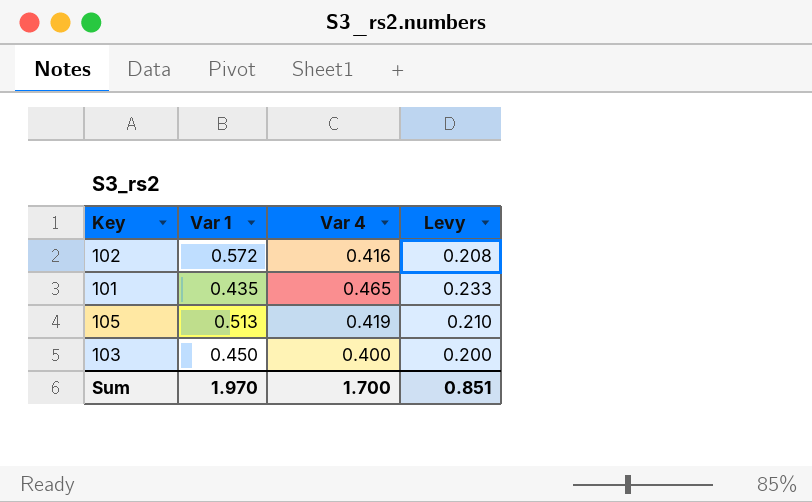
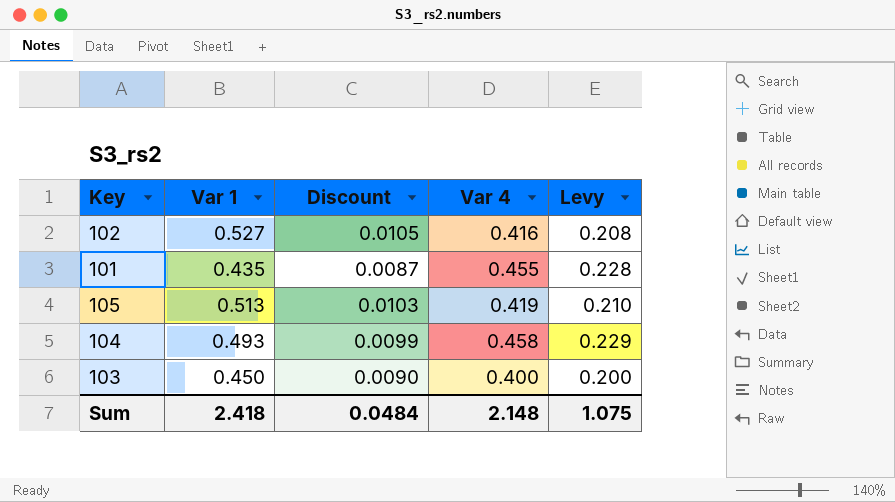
column Discount | formula: none -> [Var 1] * 0.02
102 | Var 1: 0.572 -> 0.527
101 | Var 4: 0.465 -> 0.455
101 | Levy: 0.233 -> 0.228
row 104: none -> 0.493 | 0.0099 | 0.458 | 0.229
Sum | Var 1: 1.970 -> 2.418
Sum | Var 4: 1.700 -> 2.148
Sum | Levy: 0.851 -> 1.075

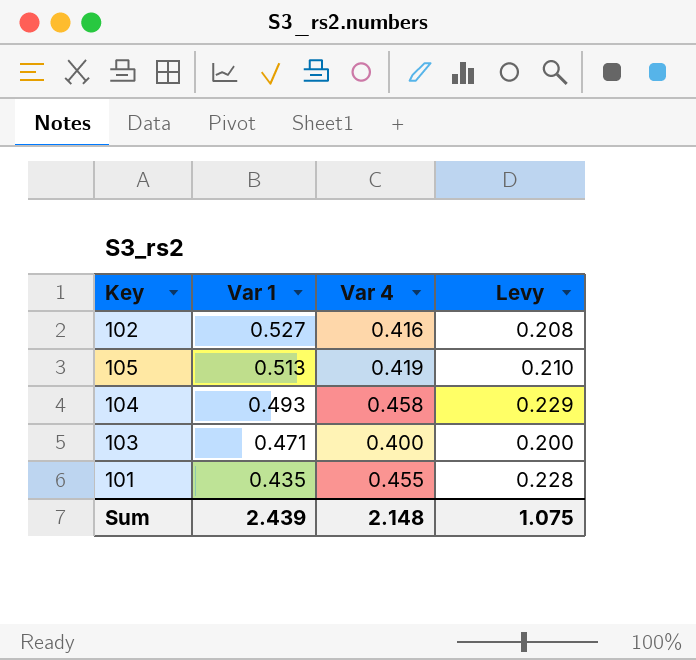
row order: none -> Var 1 descending
column Discount | formula: [Var 1] * 0.02 -> none
103 | Var 1: 0.450 -> 0.471
Sum | Var 1: 2.418 -> 2.439

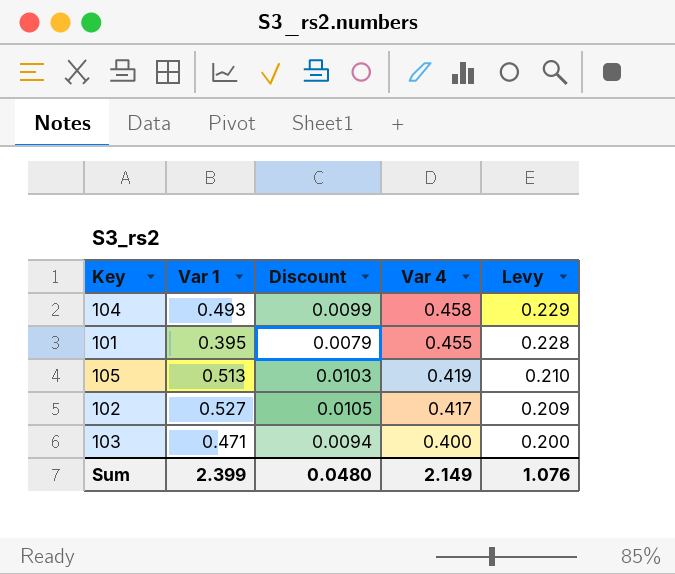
row order: Var 1 descending -> Var 4 descending
column Discount | formula: none -> [Var 1] * 0.02
101 | Var 1: 0.435 -> 0.395
102 | Var 4: 0.416 -> 0.417
102 | Levy: 0.208 -> 0.209
Sum | Var 1: 2.439 -> 2.399
Sum | Var 4: 2.148 -> 2.149
Sum | Levy: 1.075 -> 1.076

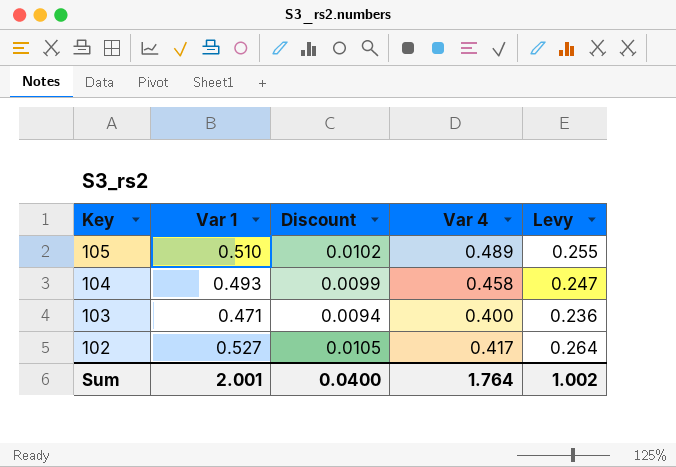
row order: Var 4 descending -> Key descending
column Levy | formula: [Var 4] * 0.5 -> [Var 1] * 0.5
row 101: 0.395 | 0.0079 | 0.455 | 0.228 -> none
105 | Var 1: 0.513 -> 0.510
105 | Discount: 0.0103 -> 0.0102
105 | Var 4: 0.419 -> 0.489
Sum | Var 1: 2.399 -> 2.001
Sum | Discount: 0.0480 -> 0.0400
Sum | Var 4: 2.149 -> 1.764
Sum | Levy: 1.076 -> 1.002

